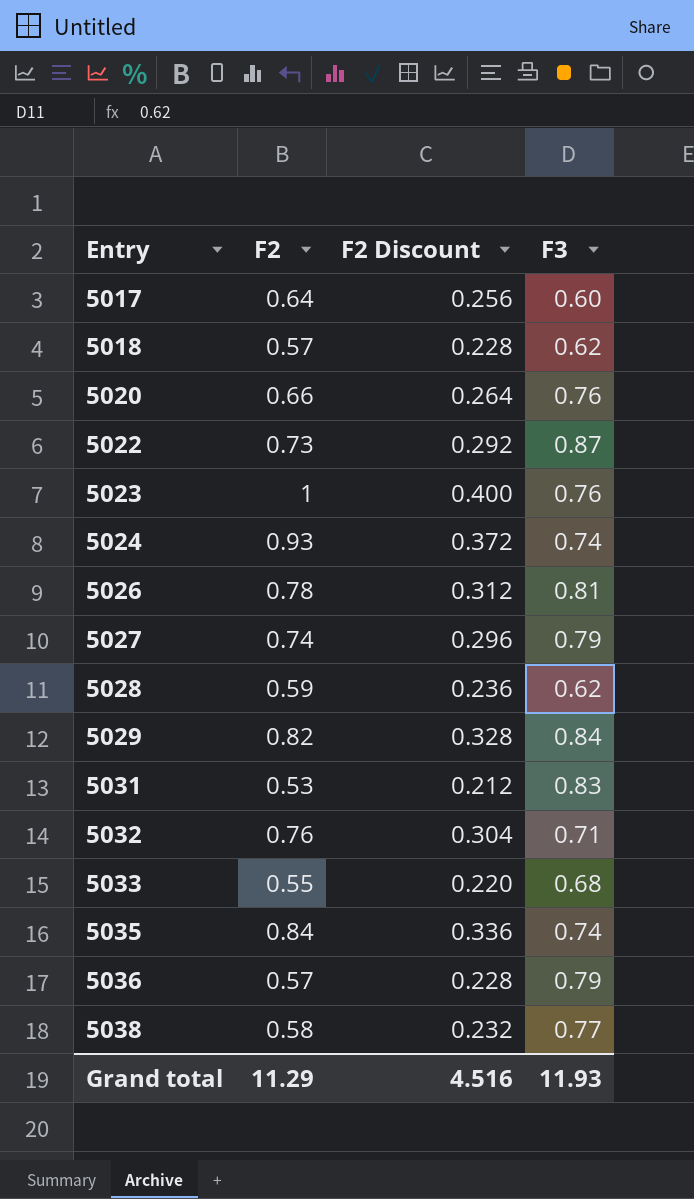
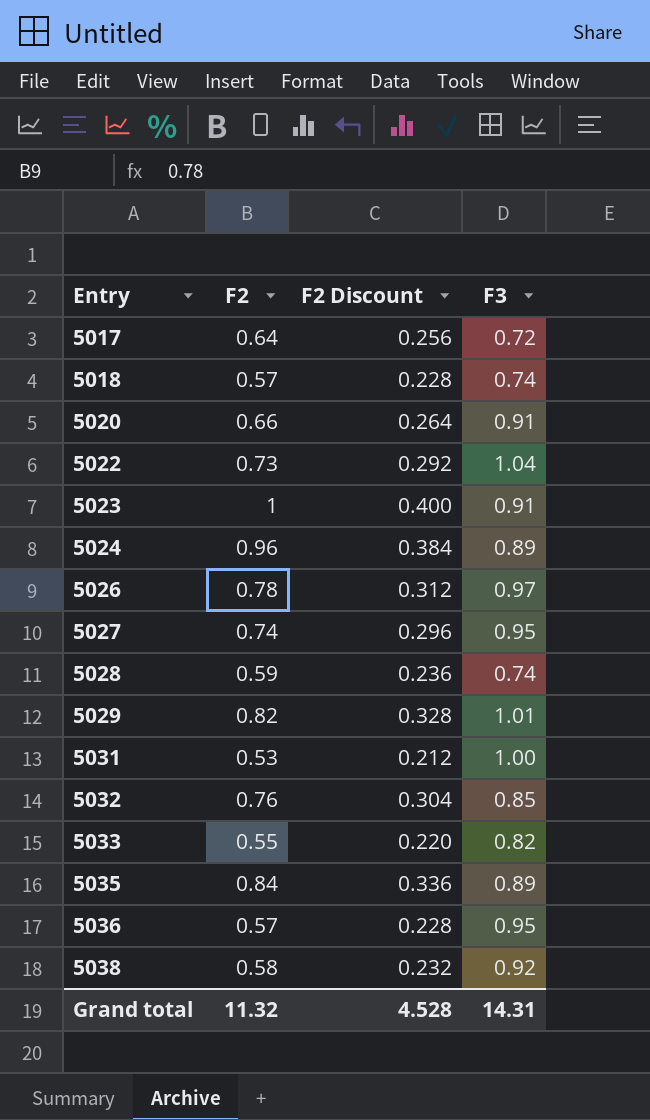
5017 | F3: 0.60 -> 0.72
5018 | F3: 0.62 -> 0.74
5020 | F3: 0.76 -> 0.91
5022 | F3: 0.87 -> 1.04
5023 | F3: 0.76 -> 0.91
5024 | F2: 0.93 -> 0.96
5024 | F2 Discount: 0.372 -> 0.384
5024 | F3: 0.74 -> 0.89
5026 | F3: 0.81 -> 0.97
5027 | F3: 0.79 -> 0.95
5028 | F3: 0.62 -> 0.74
5029 | F3: 0.84 -> 1.01
5031 | F3: 0.83 -> 1.00
5032 | F3: 0.71 -> 0.85
5033 | F3: 0.68 -> 0.82
5035 | F3: 0.74 -> 0.89
5036 | F3: 0.79 -> 0.95
5038 | F3: 0.77 -> 0.92
Grand total | F2: 11.29 -> 11.32
Grand total | F2 Discount: 4.516 -> 4.528
Grand total | F3: 11.93 -> 14.31

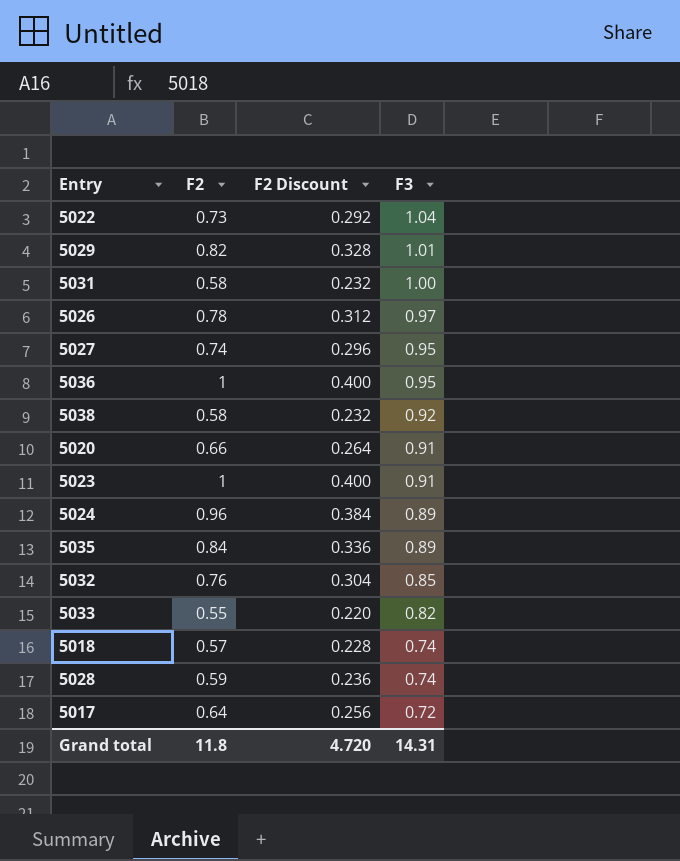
row order: Entry ascending -> F3 descending
5031 | F2: 0.53 -> 0.58
5031 | F2 Discount: 0.212 -> 0.232
5036 | F2: 0.57 -> 1
5036 | F2 Discount: 0.228 -> 0.400
Grand total | F2: 11.32 -> 11.8
Grand total | F2 Discount: 4.528 -> 4.720

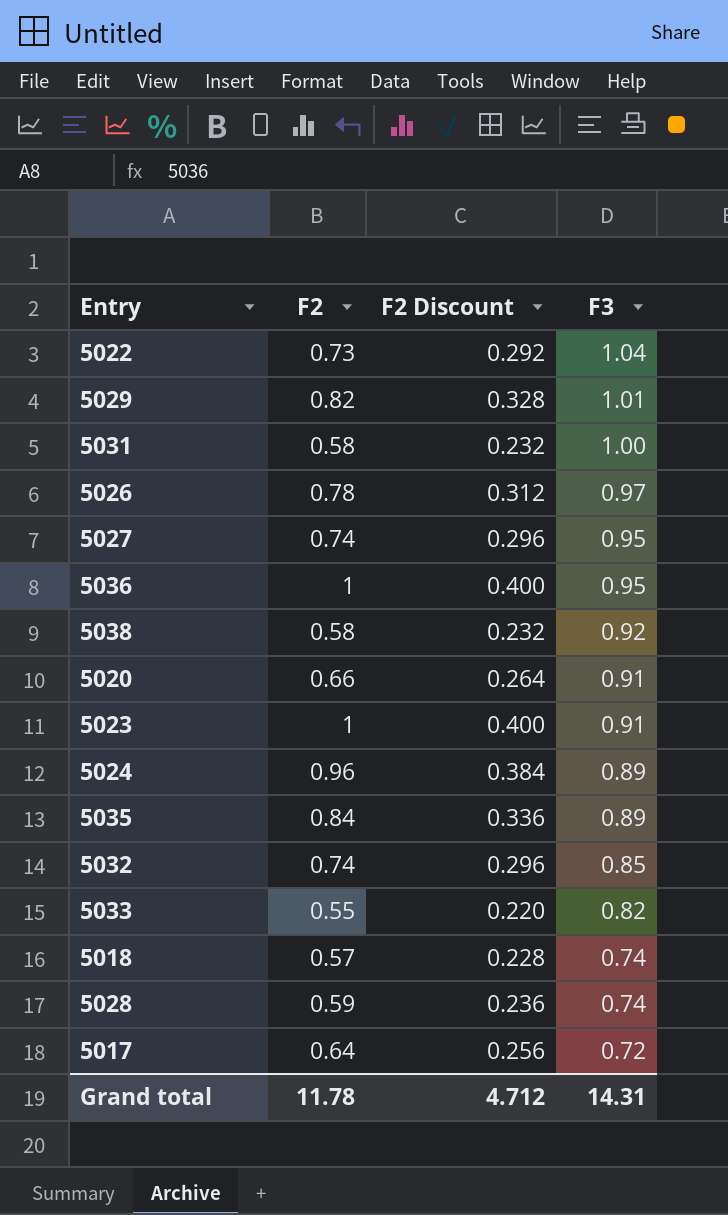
5032 | F2: 0.76 -> 0.74
5032 | F2 Discount: 0.304 -> 0.296
Grand total | F2: 11.8 -> 11.78
Grand total | F2 Discount: 4.720 -> 4.712

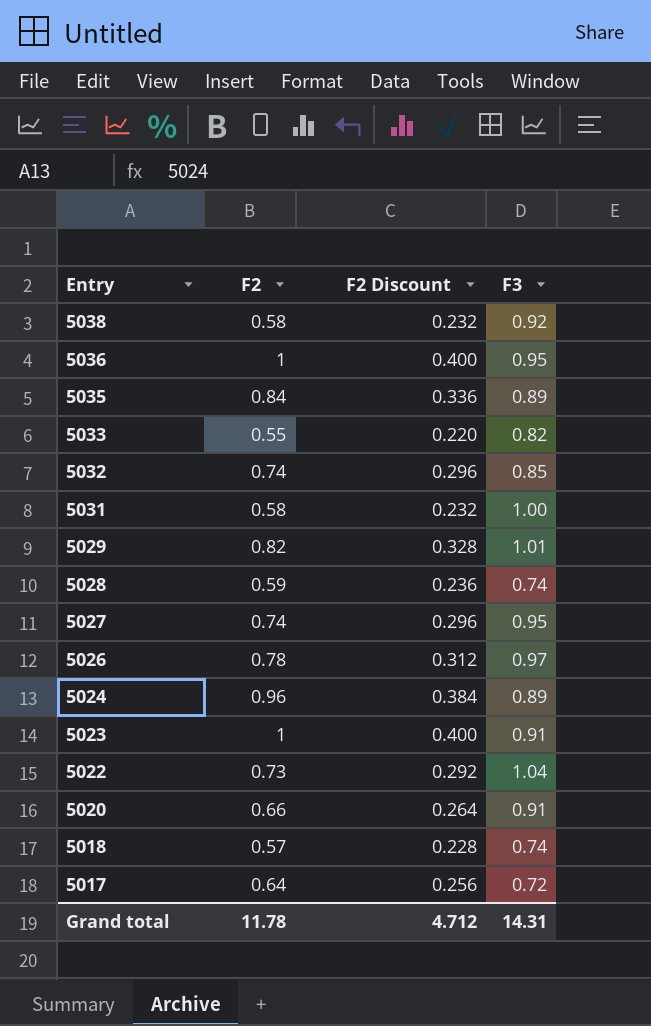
row order: F3 descending -> Entry descending

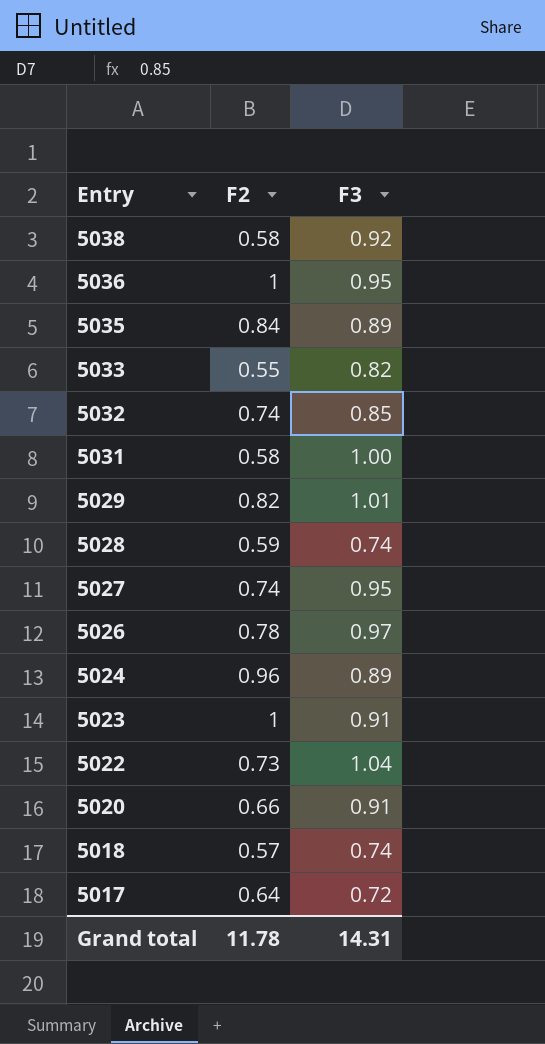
column F2 Discount | formula: [F2] * 0.4 -> none

